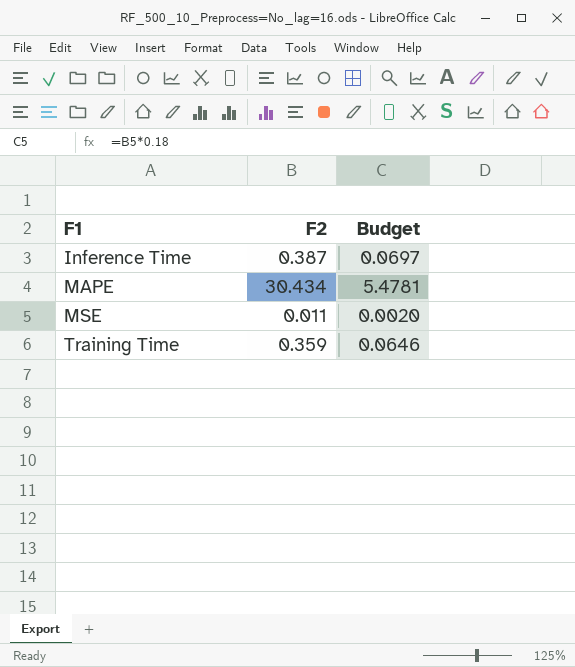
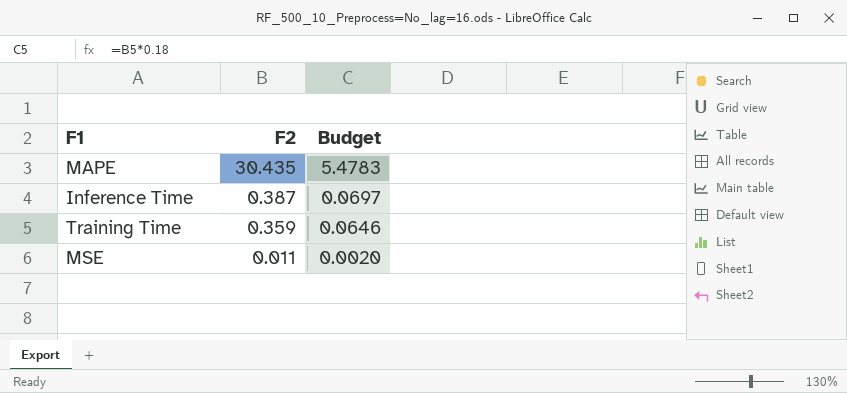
row order: F1 ascending -> F2 descending
MAPE | F2: 30.434 -> 30.435
MAPE | Budget: 5.4781 -> 5.4783

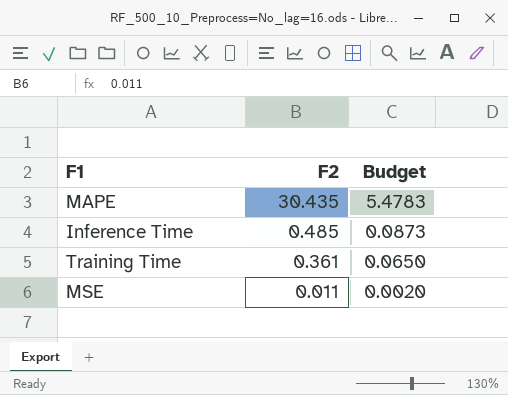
Inference Time | F2: 0.387 -> 0.485
Inference Time | Budget: 0.0697 -> 0.0873
Training Time | F2: 0.359 -> 0.361
Training Time | Budget: 0.0646 -> 0.0650

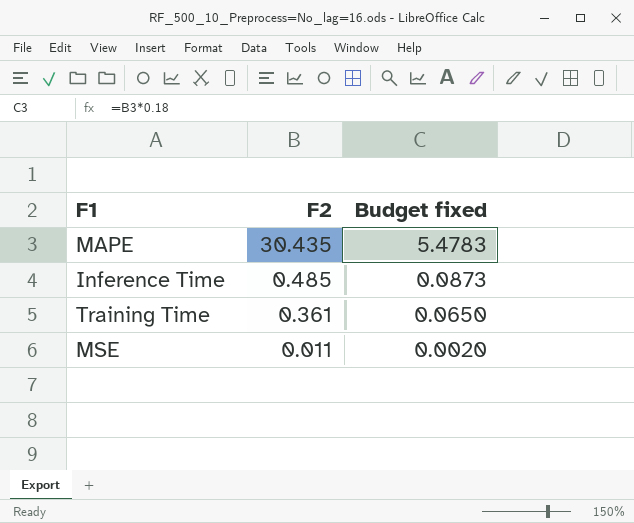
column name: Budget -> Budget fixed

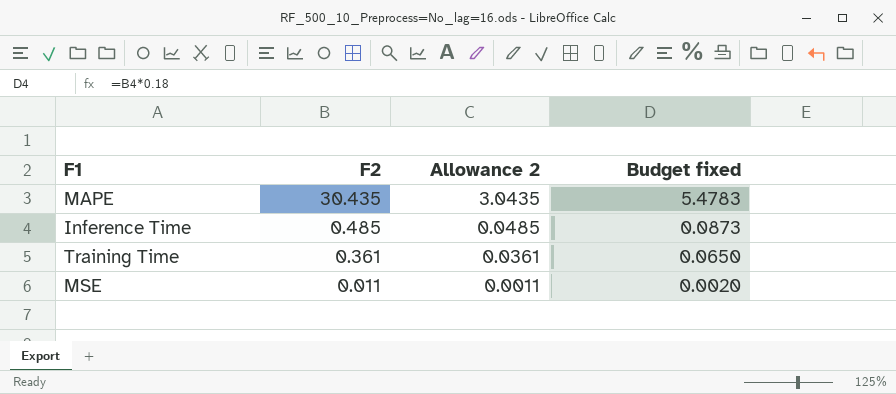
column Allowance 2 | formula: none -> [F2] * 0.1

